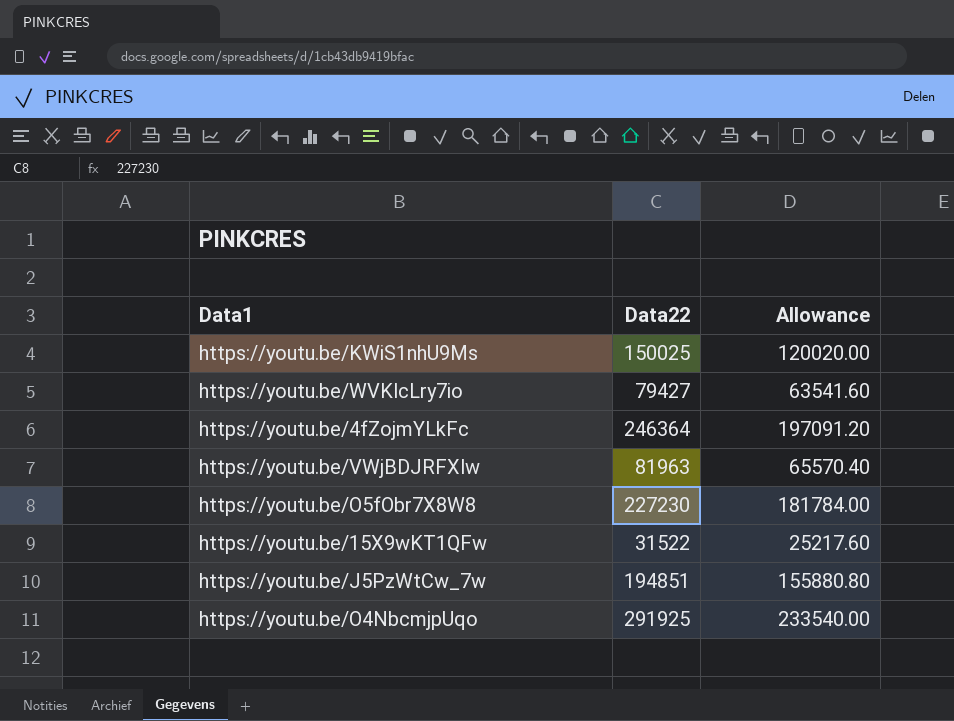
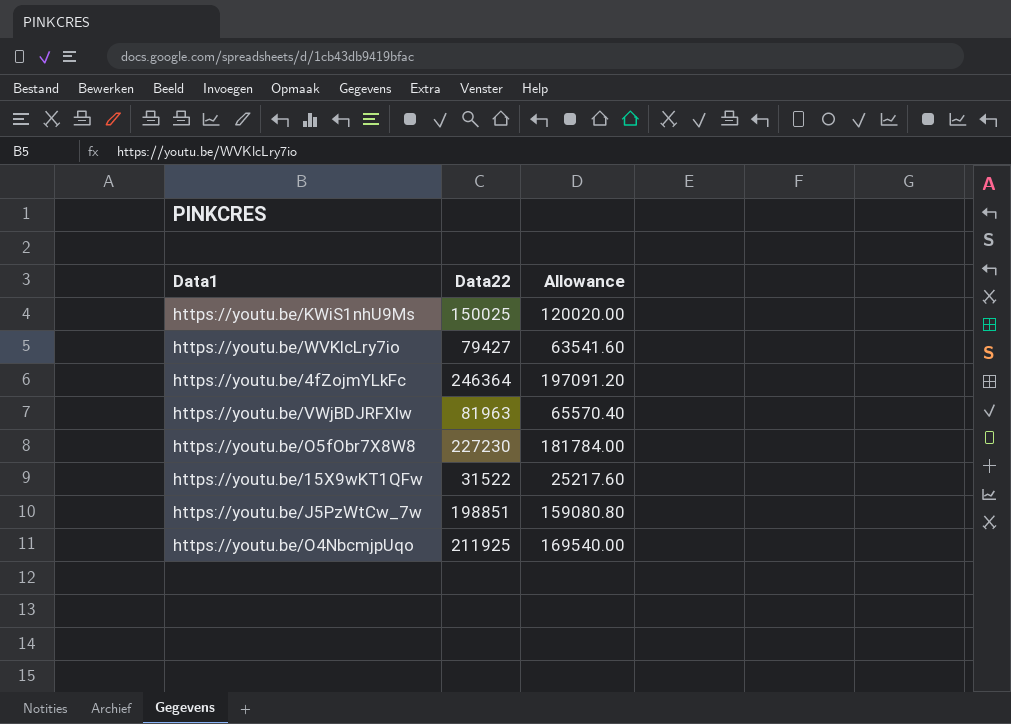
https://youtu.be/J5PzWtCw_7w | Data22: 194851 -> 198851
https://youtu.be/J5PzWtCw_7w | Allowance: 155880.80 -> 159080.80
https://youtu.be/O4NbcmjpUqo | Data22: 291925 -> 211925
https://youtu.be/O4NbcmjpUqo | Allowance: 233540.00 -> 169540.00

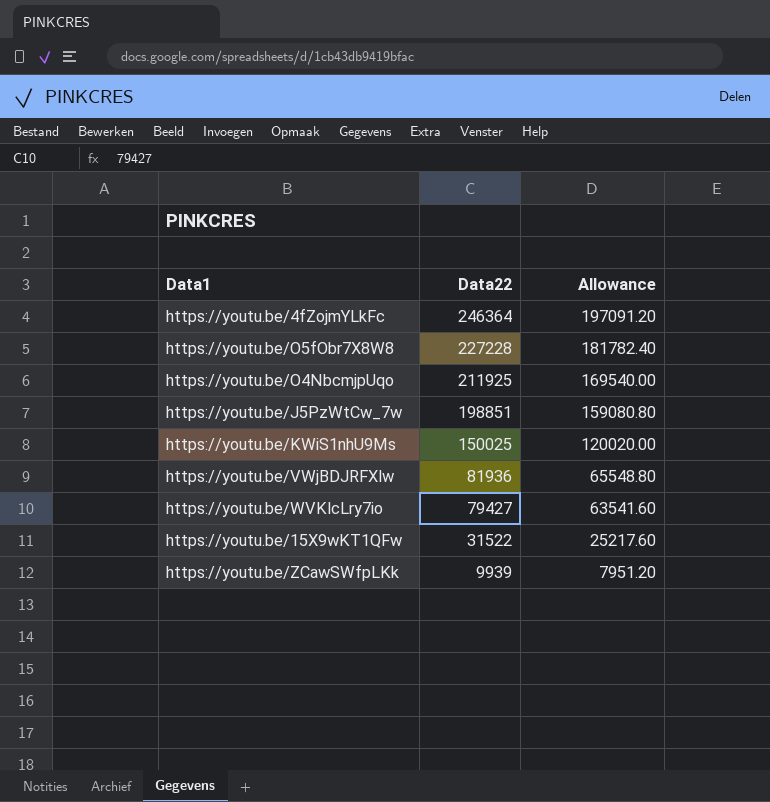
row order: none -> Data22 descending
https://youtu.be/O5fObr7X8W8 | Data22: 227230 -> 227228
https://youtu.be/O5fObr7X8W8 | Allowance: 181784.00 -> 181782.40
https://youtu.be/VWjBDJRFXlw | Data22: 81963 -> 81936
https://youtu.be/VWjBDJRFXlw | Allowance: 65570.40 -> 65548.80
row https://youtu.be/ZCawSWfpLKk: none -> 9939 | 7951.20

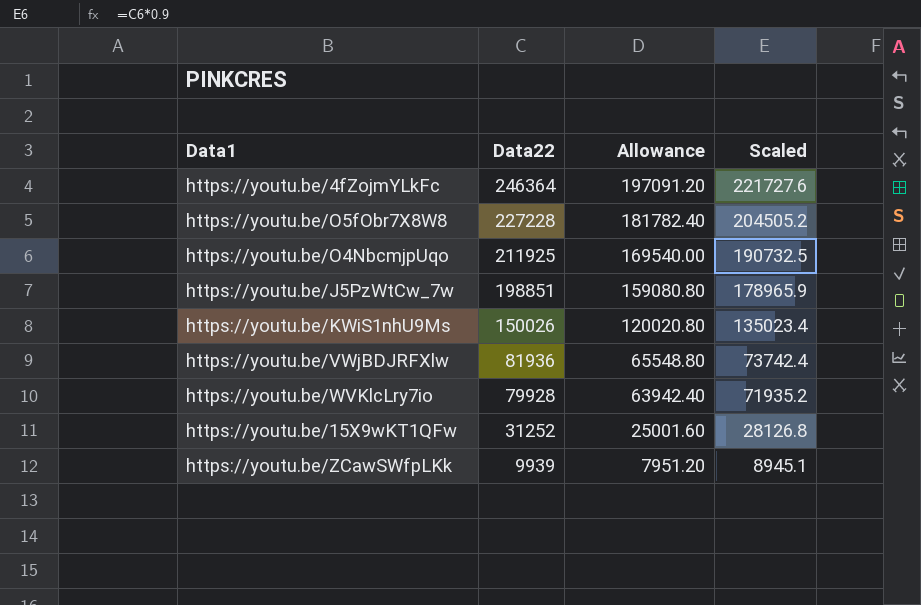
column Scaled | formula: none -> [Data22] * 0.9
https://youtu.be/KWiS1nhU9Ms | Data22: 150025 -> 150026
https://youtu.be/KWiS1nhU9Ms | Allowance: 120020.00 -> 120020.80
https://youtu.be/WVKlcLry7io | Data22: 79427 -> 79928
https://youtu.be/WVKlcLry7io | Allowance: 63541.60 -> 63942.40
https://youtu.be/15X9wKT1QFw | Data22: 31522 -> 31252
https://youtu.be/15X9wKT1QFw | Allowance: 25217.60 -> 25001.60

